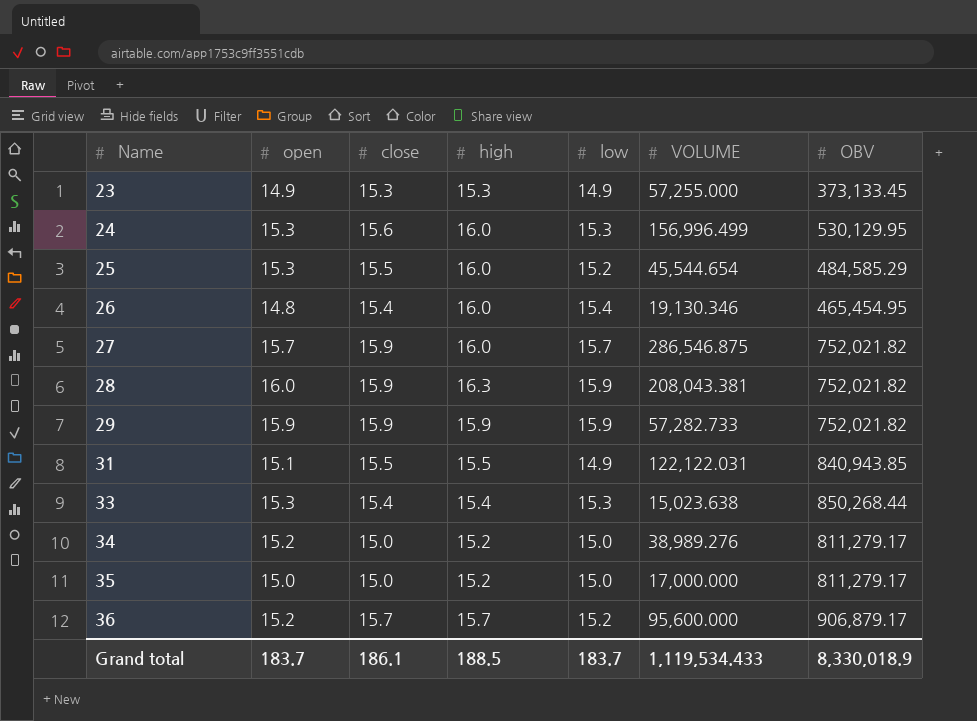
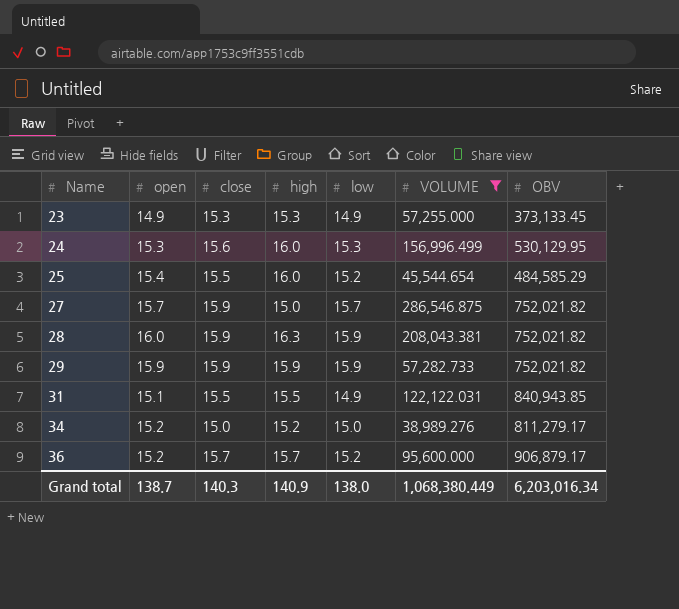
filter: none -> VOLUME >= 38,989.276
25 | open: 15.3 -> 15.4
27 | high: 16.0 -> 15.0
Grand total | open: 183.7 -> 138.7
Grand total | close: 186.1 -> 140.3
Grand total | high: 188.5 -> 140.9
Grand total | low: 183.7 -> 138.0
Grand total | VOLUME: 1,119,534.433 -> 1,068,380.449
Grand total | OBV: 8,330,018.9 -> 6,203,016.34

